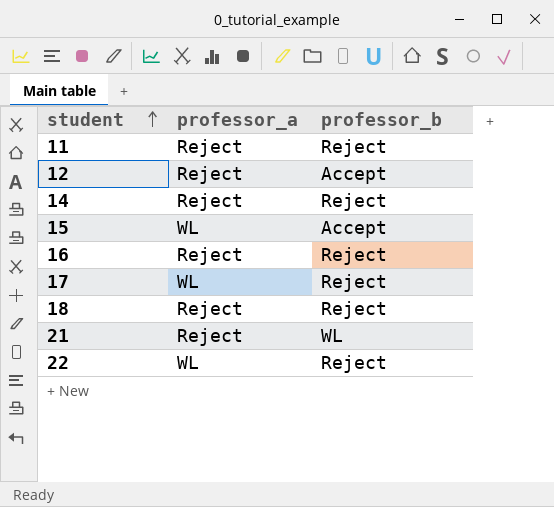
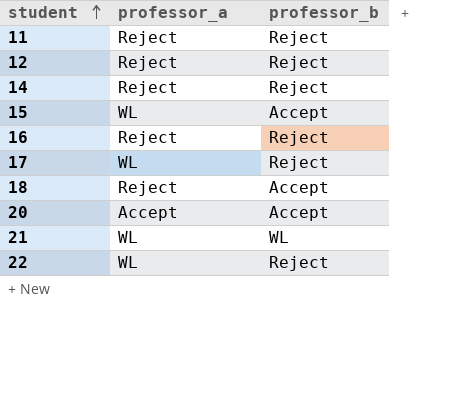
12 | professor_b: Accept -> Reject
18 | professor_b: Reject -> Accept
row 20: none -> Accept | Accept
21 | professor_a: Reject -> WL

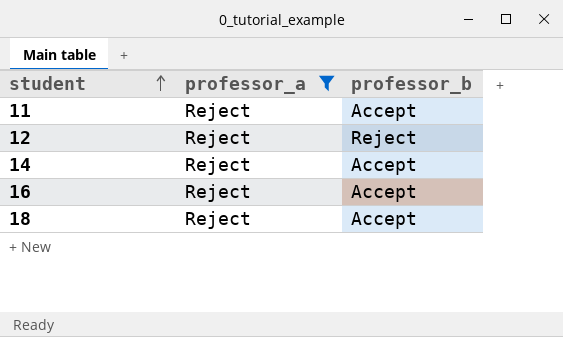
filter: none -> professor_a = Reject
11 | professor_b: Reject -> Accept
14 | professor_b: Reject -> Accept
16 | professor_b: Reject -> Accept

